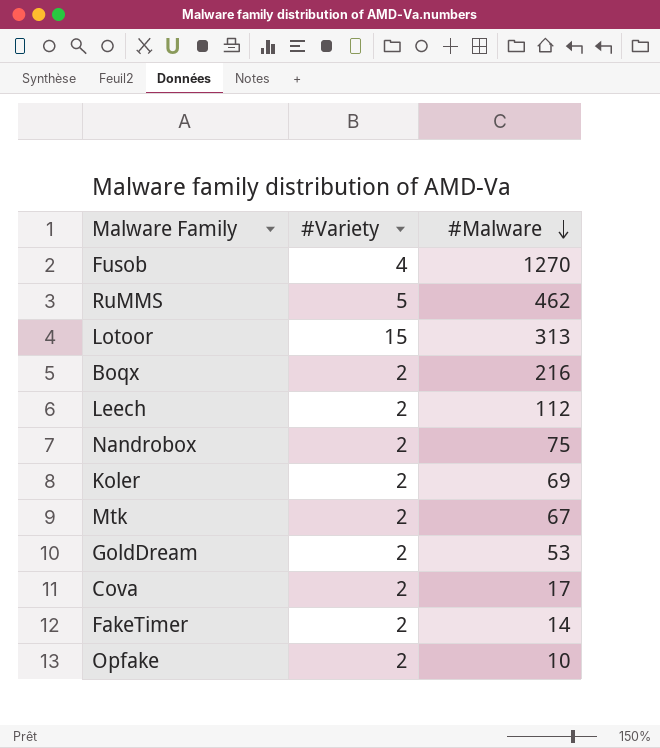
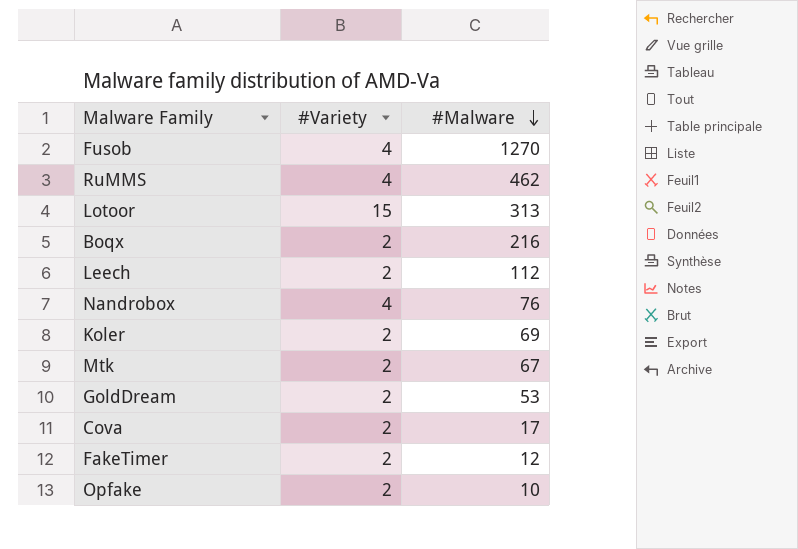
RuMMS | #Variety: 5 -> 4
Nandrobox | #Variety: 2 -> 4
Nandrobox | #Malware: 75 -> 76
FakeTimer | #Malware: 14 -> 12

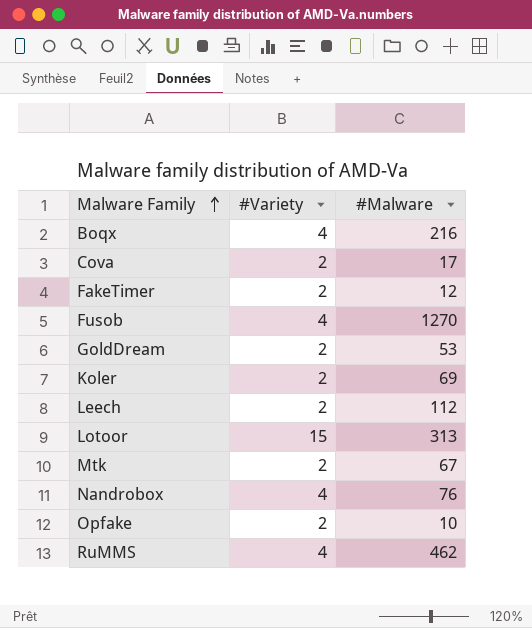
row order: #Malware descending -> Malware Family ascending
Boqx | #Variety: 2 -> 4

